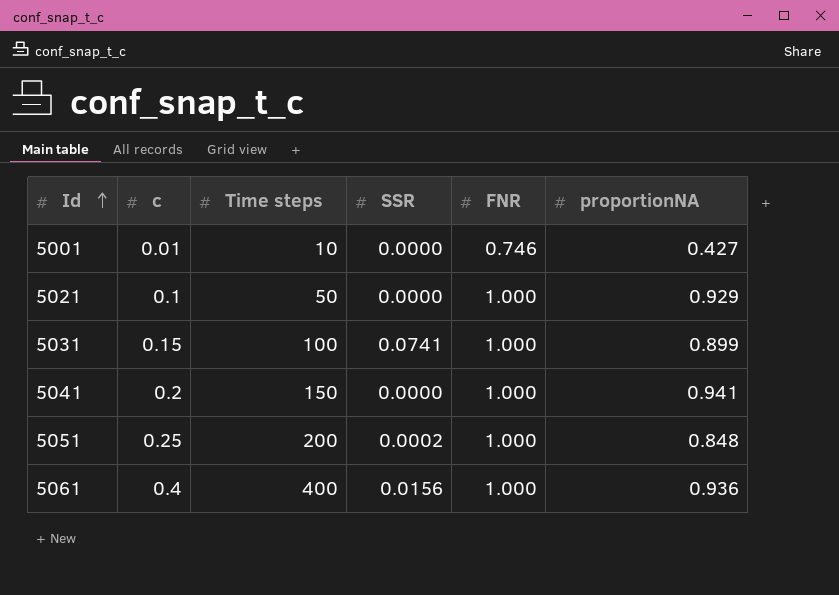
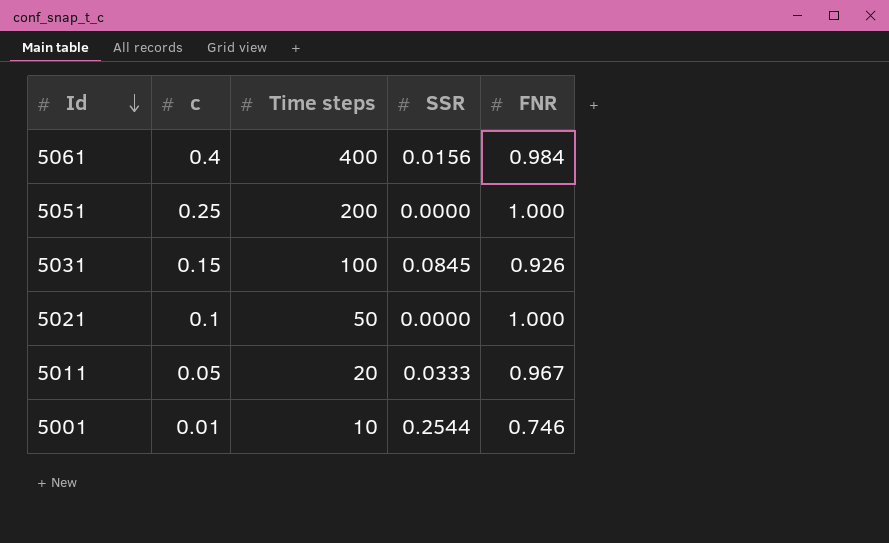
row order: Id ascending -> Id descending
column proportionNA | position: 6 -> none
row 5041: 0.2 | 150 | 0.0000 | 1.000 | 0.941 -> none
5061 | FNR: 1.000 -> 0.984
5051 | SSR: 0.0002 -> 0.0000
5031 | SSR: 0.0741 -> 0.0845
5031 | FNR: 1.000 -> 0.926
row 5011: none -> 0.05 | 20 | 0.0333 | 0.967
5001 | SSR: 0.0000 -> 0.2544

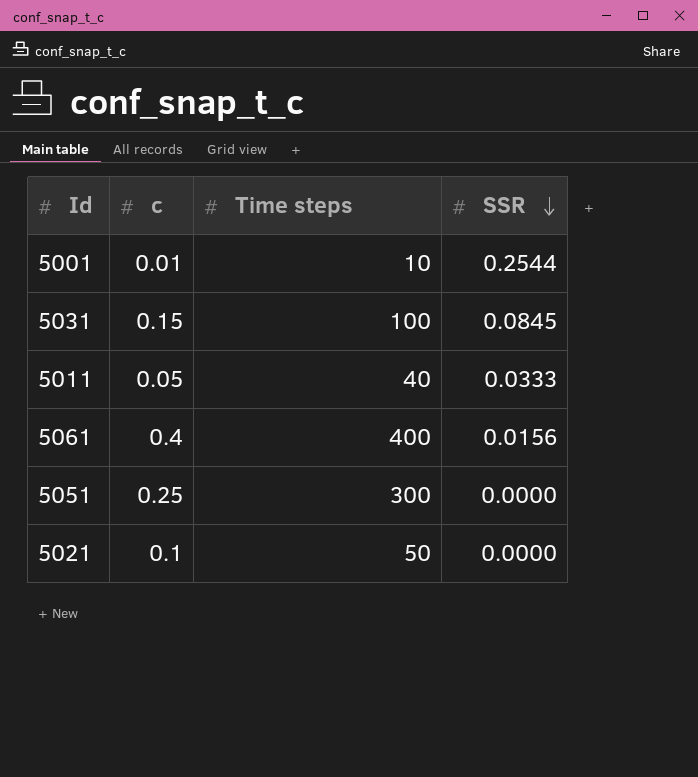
row order: Id descending -> SSR descending
column FNR | position: 5 -> none
5011 | Time steps: 20 -> 40
5051 | Time steps: 200 -> 300

